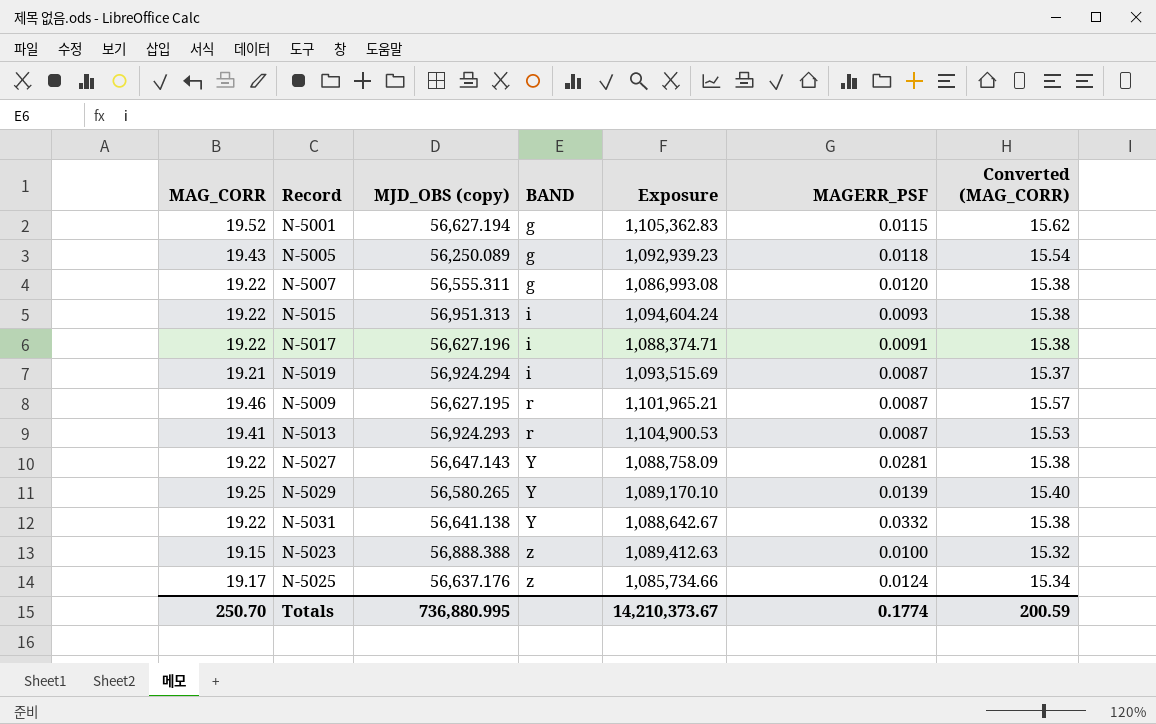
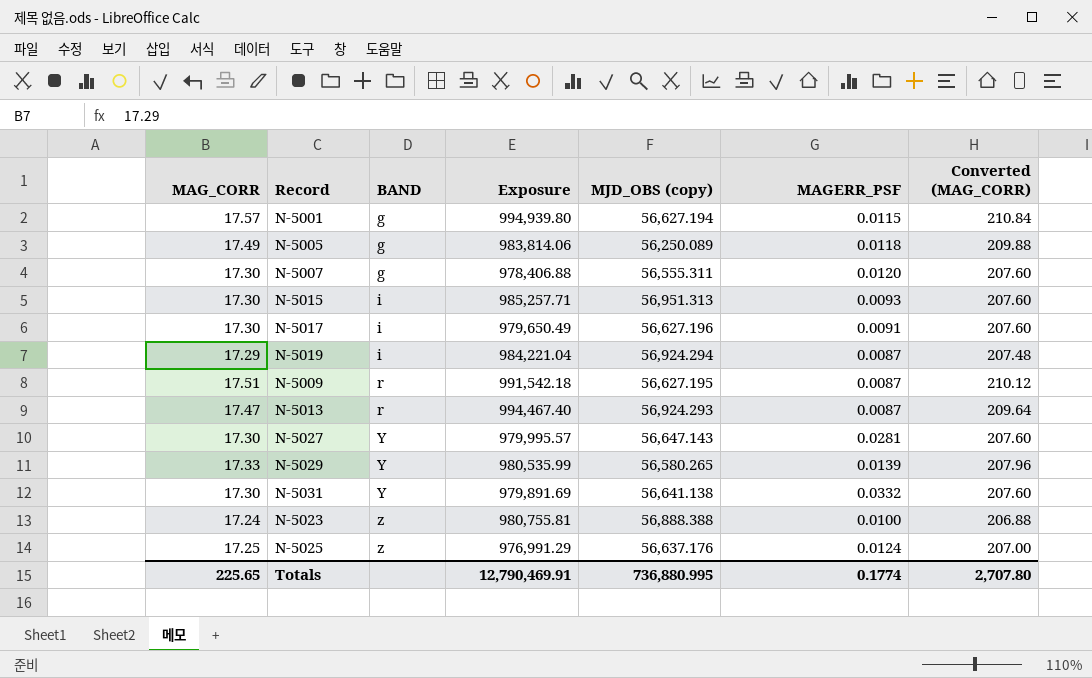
column MJD_OBS (copy) | position: 3 -> 5
column Converted (MAG_CORR) | formula: [MAG_CORR] * 0.8 -> [MAG_CORR] * 12
N-5001 | MAG_CORR: 19.52 -> 17.57
N-5001 | Exposure: 1,105,362.83 -> 994,939.80
N-5005 | MAG_CORR: 19.43 -> 17.49
N-5005 | Exposure: 1,092,939.23 -> 983,814.06
N-5007 | MAG_CORR: 19.22 -> 17.30
N-5007 | Exposure: 1,086,993.08 -> 978,406.88
N-5015 | MAG_CORR: 19.22 -> 17.30
N-5015 | Exposure: 1,094,604.24 -> 985,257.71
N-5017 | MAG_CORR: 19.22 -> 17.30
N-5017 | Exposure: 1,088,374.71 -> 979,650.49
N-5019 | MAG_CORR: 19.21 -> 17.29
N-5019 | Exposure: 1,093,515.69 -> 984,221.04
N-5009 | MAG_CORR: 19.46 -> 17.51
N-5009 | Exposure: 1,101,965.21 -> 991,542.18
N-5013 | MAG_CORR: 19.41 -> 17.47
N-5013 | Exposure: 1,104,900.53 -> 994,467.40
N-5027 | MAG_CORR: 19.22 -> 17.30
N-5027 | Exposure: 1,088,758.09 -> 979,995.57
N-5029 | MAG_CORR: 19.25 -> 17.33
N-5029 | Exposure: 1,089,170.10 -> 980,535.99
N-5031 | MAG_CORR: 19.22 -> 17.30
N-5031 | Exposure: 1,088,642.67 -> 979,891.69
N-5023 | MAG_CORR: 19.15 -> 17.24
N-5023 | Exposure: 1,089,412.63 -> 980,755.81
N-5025 | MAG_CORR: 19.17 -> 17.25
N-5025 | Exposure: 1,085,734.66 -> 976,991.29
Totals | MAG_CORR: 250.70 -> 225.65
Totals | Exposure: 14,210,373.67 -> 12,790,469.91
Totals | Converted (MAG_CORR): 200.59 -> 2,707.80

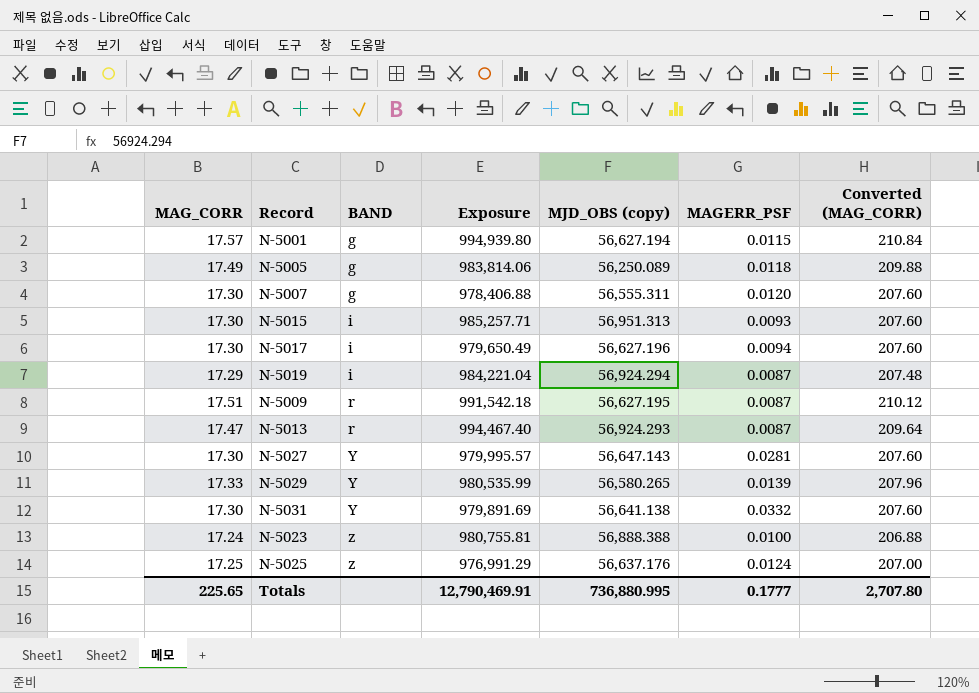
N-5017 | MAGERR_PSF: 0.0091 -> 0.0094
Totals | MAGERR_PSF: 0.1774 -> 0.1777

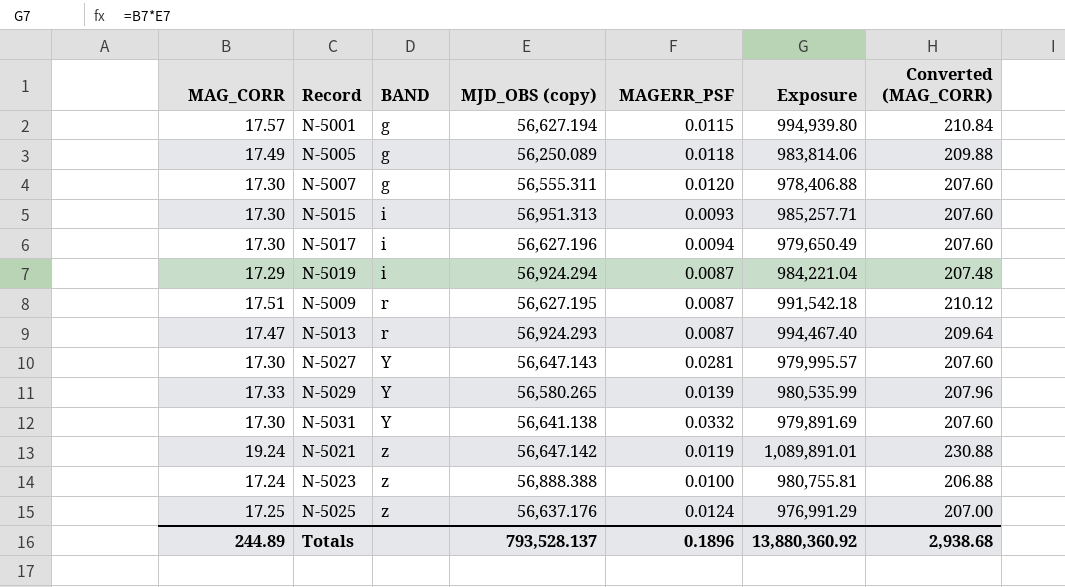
column Exposure | position: 4 -> 6
row N-5021: none -> 19.24 | z | 56,647.142 | 0.0119 | 1,089,891.01 | 230.88
Totals | MAG_CORR: 225.65 -> 244.89
Totals | MJD_OBS (copy): 736,880.995 -> 793,528.137
Totals | MAGERR_PSF: 0.1777 -> 0.1896
Totals | Exposure: 12,790,469.91 -> 13,880,360.92
Totals | Converted (MAG_CORR): 2,707.80 -> 2,938.68

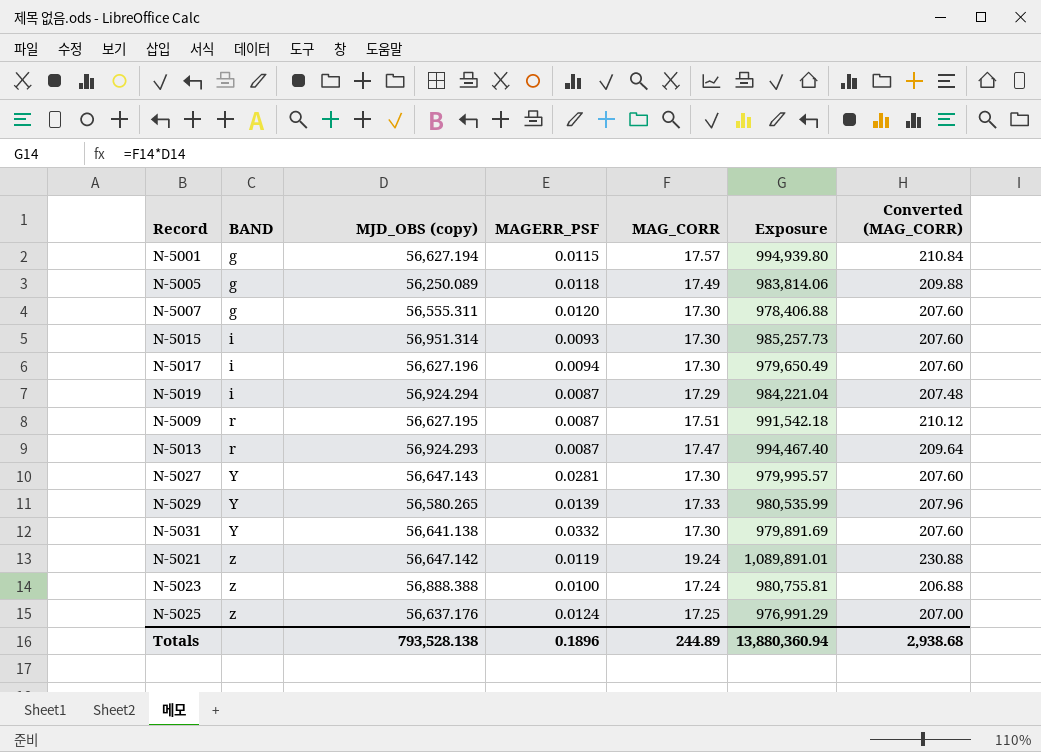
column MAG_CORR | position: 1 -> 5
N-5015 | MJD_OBS (copy): 56,951.313 -> 56,951.314
N-5015 | Exposure: 985,257.71 -> 985,257.73
Totals | MJD_OBS (copy): 793,528.137 -> 793,528.138
Totals | Exposure: 13,880,360.92 -> 13,880,360.94

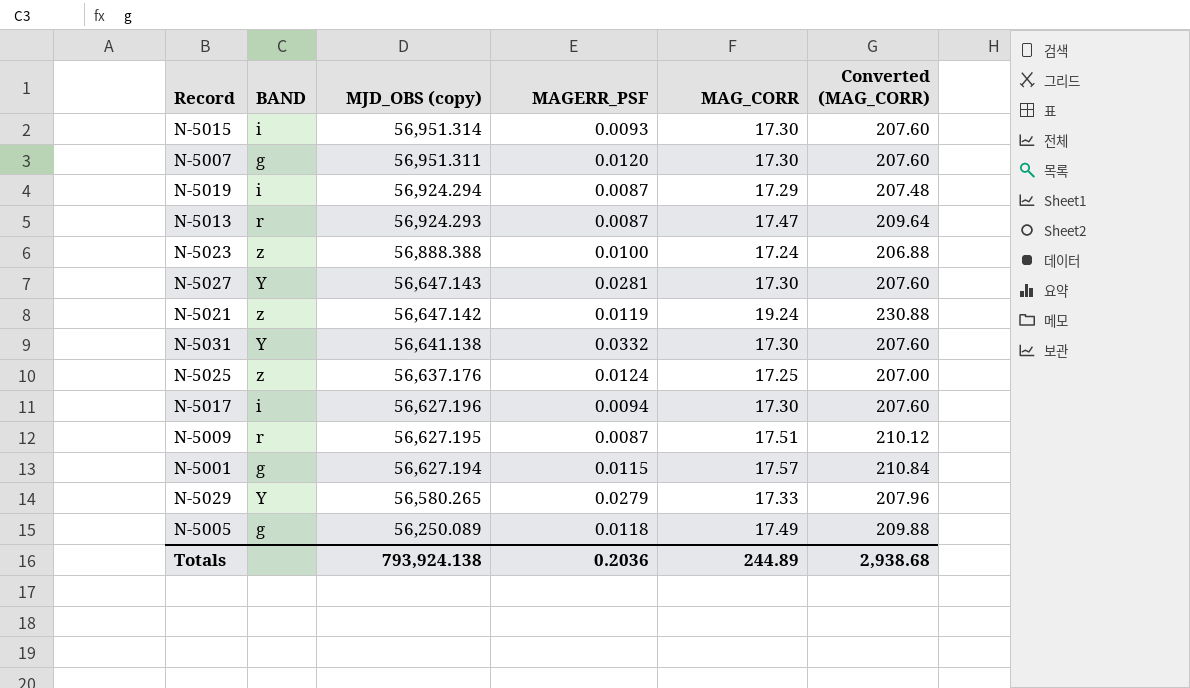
row order: BAND ascending -> MJD_OBS (copy) descending
column Exposure | formula: [MJD_OBS (copy)] * [MAG_CORR] -> none
N-5007 | MJD_OBS (copy): 56,555.311 -> 56,951.311
N-5029 | MAGERR_PSF: 0.0139 -> 0.0279
Totals | MJD_OBS (copy): 793,528.138 -> 793,924.138
Totals | MAGERR_PSF: 0.1896 -> 0.2036

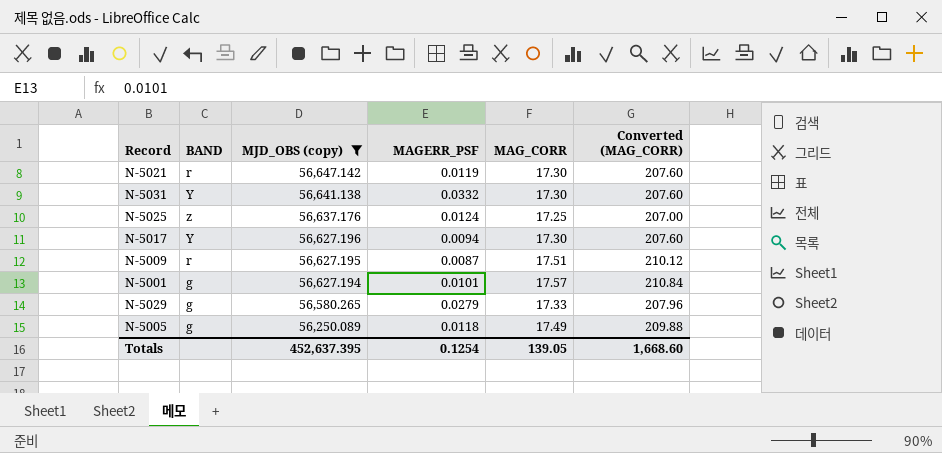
filter: none -> MJD_OBS (copy) <= 56,647.142
N-5021 | BAND: z -> r
N-5021 | MAG_CORR: 19.24 -> 17.30
N-5021 | Converted (MAG_CORR): 230.88 -> 207.60
N-5017 | BAND: i -> Y
N-5001 | MAGERR_PSF: 0.0115 -> 0.0101
N-5029 | BAND: Y -> g
Totals | MJD_OBS (copy): 793,924.138 -> 452,637.395
Totals | MAGERR_PSF: 0.2036 -> 0.1254
Totals | MAG_CORR: 244.89 -> 139.05
Totals | Converted (MAG_CORR): 2,938.68 -> 1,668.60

